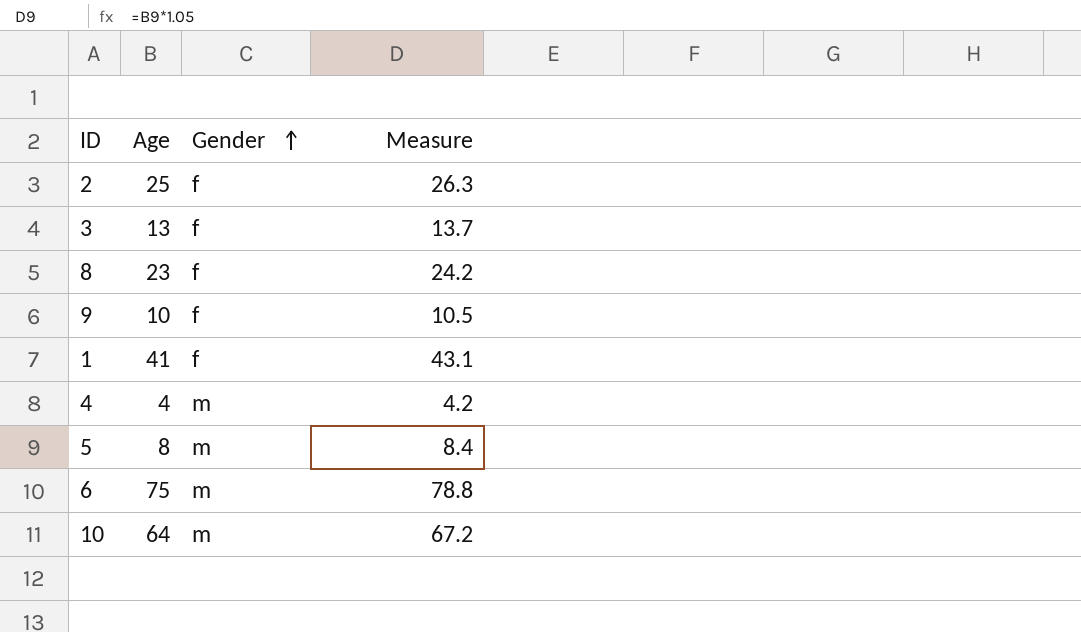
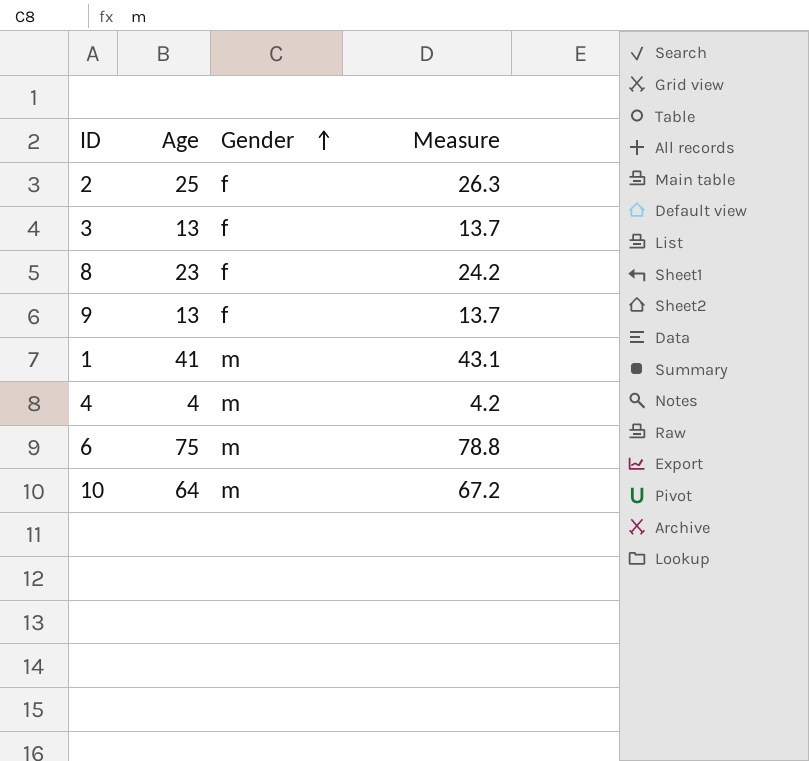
row 5: 8 | m | 8.4 -> none
9 | Age: 10 -> 13
9 | Measure: 10.5 -> 13.7
1 | Gender: f -> m

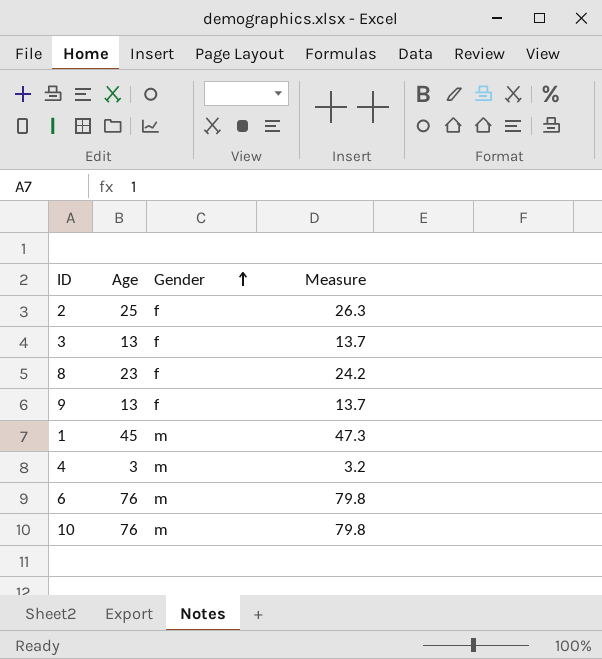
1 | Age: 41 -> 45
1 | Measure: 43.1 -> 47.3
4 | Age: 4 -> 3
4 | Measure: 4.2 -> 3.2
6 | Age: 75 -> 76
6 | Measure: 78.8 -> 79.8
10 | Age: 64 -> 76
10 | Measure: 67.2 -> 79.8

